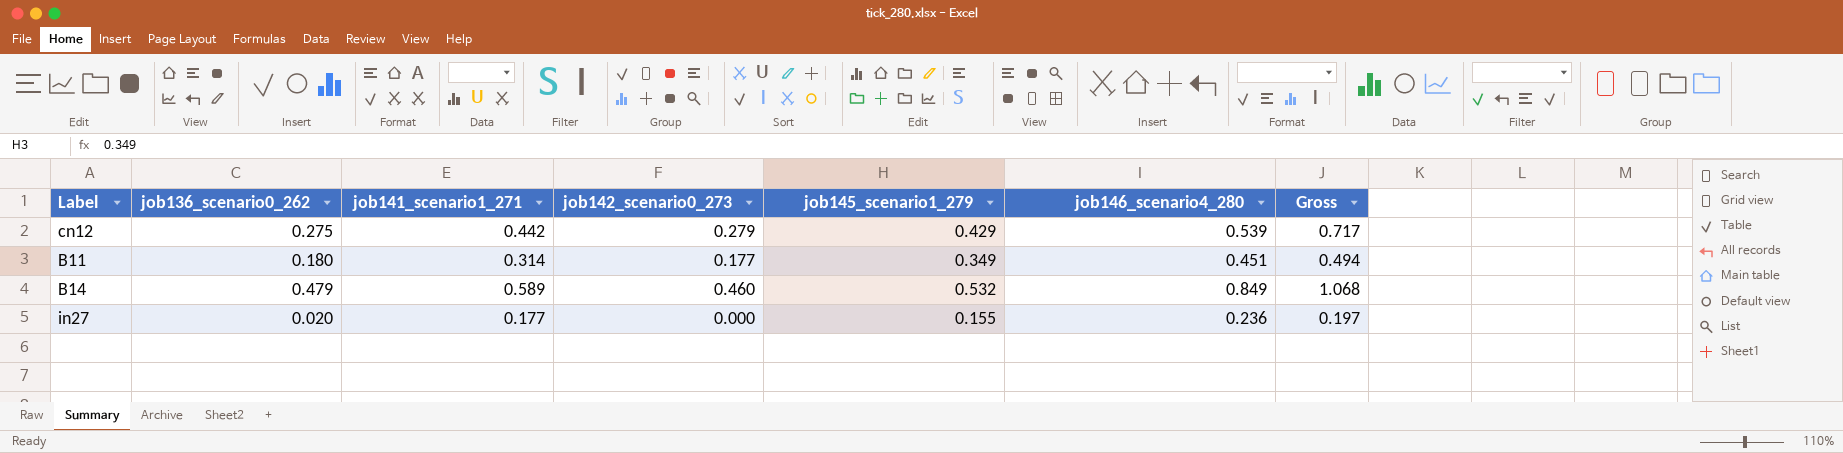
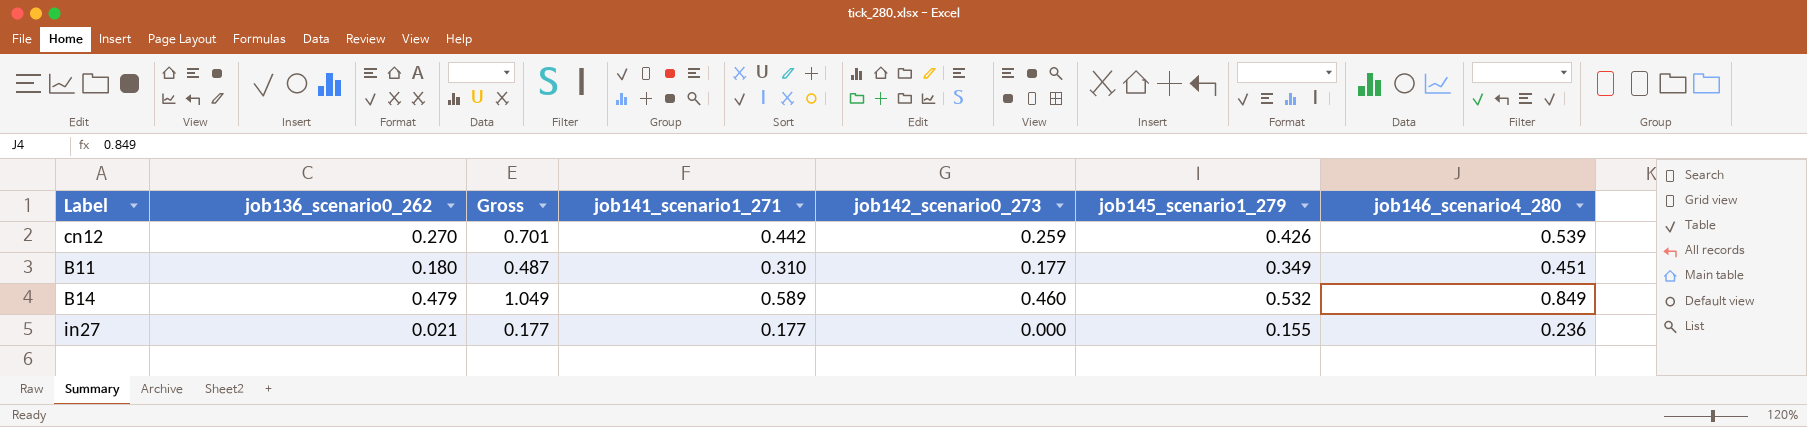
column Gross | formula: [job136_scenario0_262] + [job141_scenario1_271] -> [job141_scenario1_271] + [job142_scenario0_273]
column Gross | position: 7 -> 3
cn12 | job136_scenario0_262: 0.275 -> 0.270
cn12 | job142_scenario0_273: 0.279 -> 0.259
cn12 | job145_scenario1_279: 0.429 -> 0.426
B11 | job141_scenario1_271: 0.314 -> 0.310
in27 | job136_scenario0_262: 0.020 -> 0.021

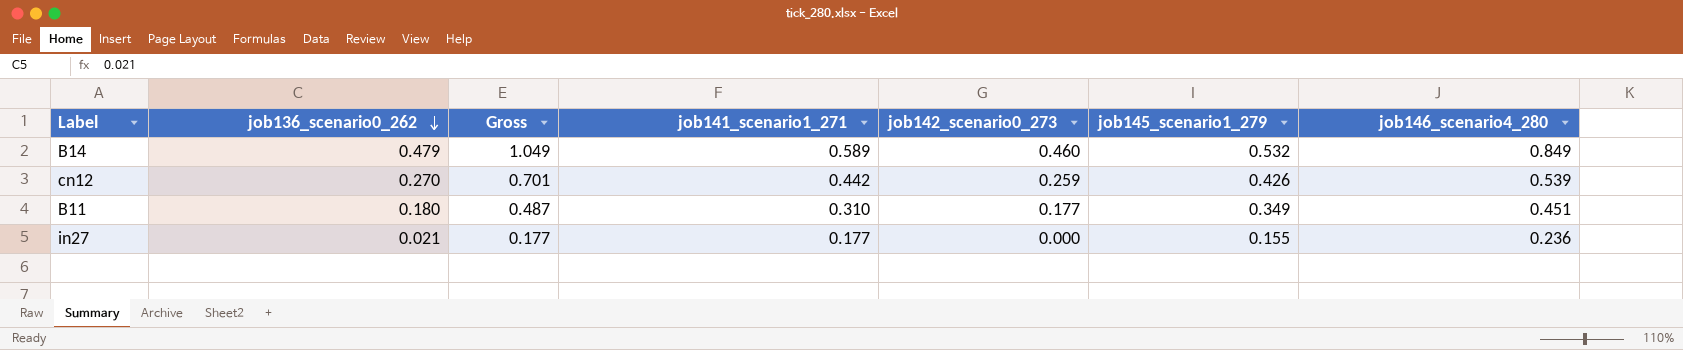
row order: none -> job136_scenario0_262 descending

